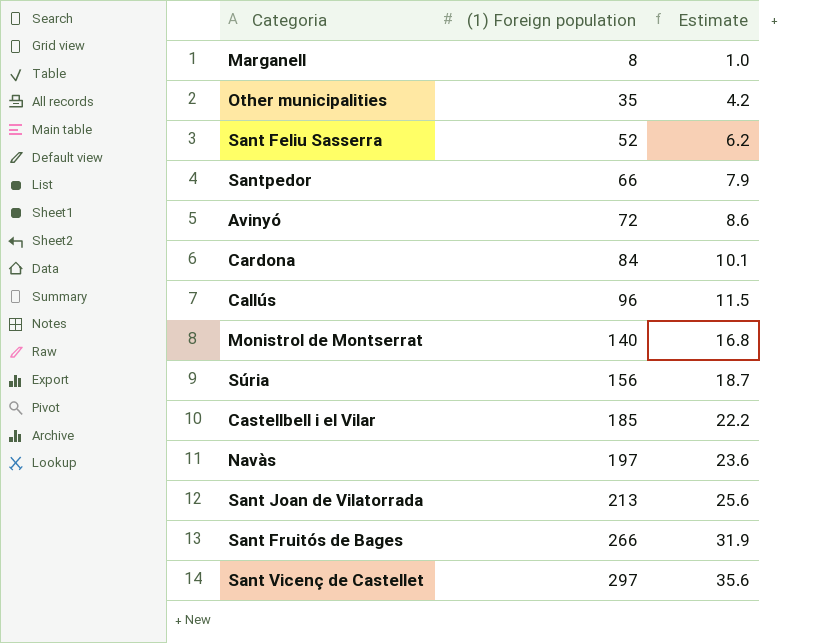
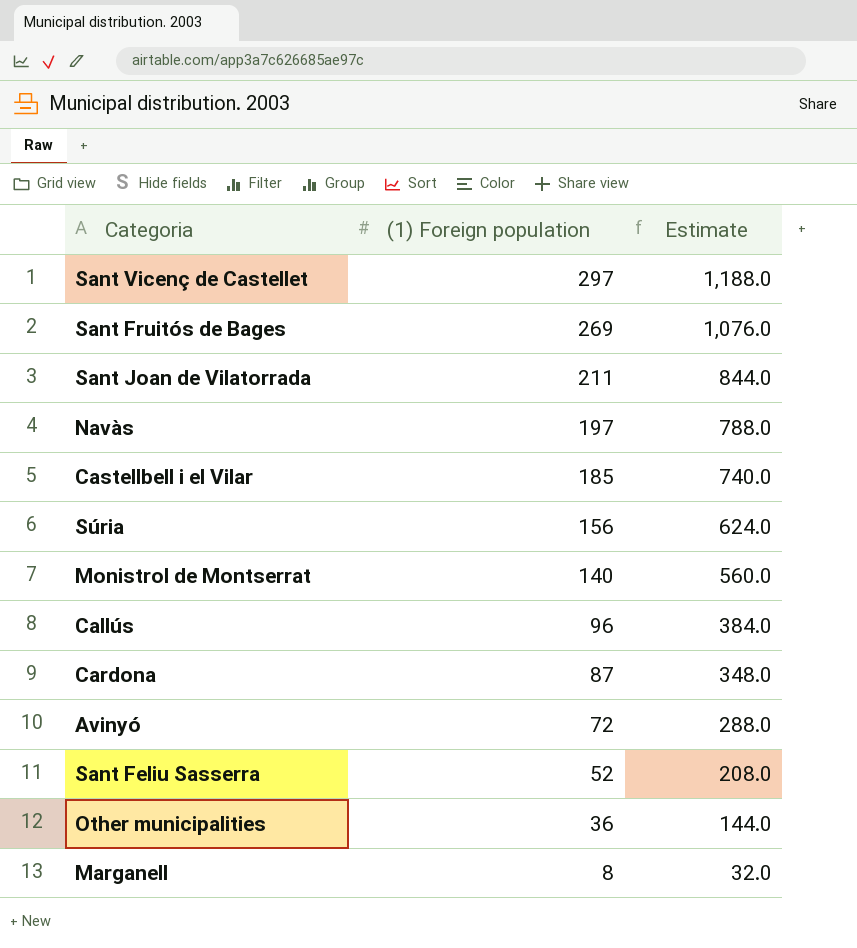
row order: (1) Foreign population ascending -> (1) Foreign population descending
column Estimate | formula: [(1) Foreign population] * 0.12 -> [(1) Foreign population] * 4
row Santpedor: 66 | 7.9 -> none
Sant Fruitós de Bages | (1) Foreign population: 266 -> 269
Sant Joan de Vilatorrada | (1) Foreign population: 213 -> 211
Cardona | (1) Foreign population: 84 -> 87
Other municipalities | (1) Foreign population: 35 -> 36

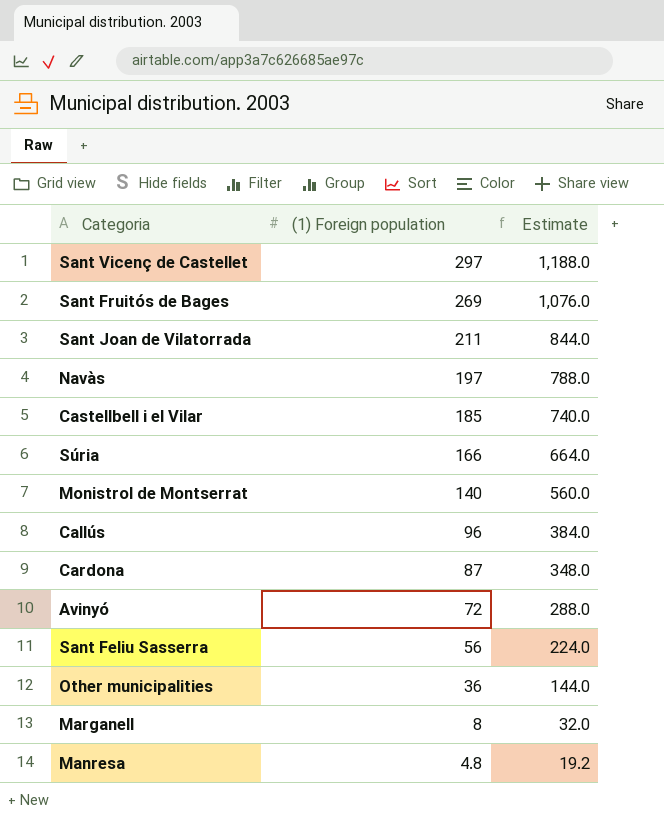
Súria | (1) Foreign population: 156 -> 166
Súria | Estimate: 624.0 -> 664.0
Sant Feliu Sasserra | (1) Foreign population: 52 -> 56
Sant Feliu Sasserra | Estimate: 208.0 -> 224.0
row Manresa: none -> 4.8 | 19.2

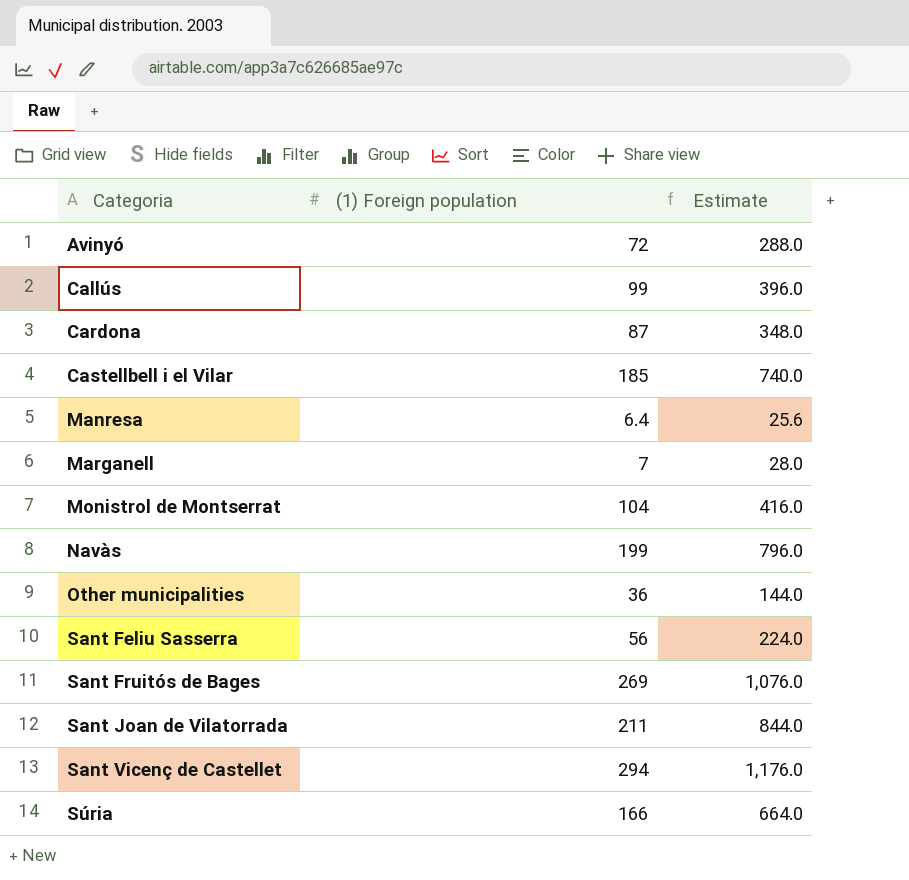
row order: (1) Foreign population descending -> Categoria ascending
Callús | (1) Foreign population: 96 -> 99
Callús | Estimate: 384.0 -> 396.0
Manresa | (1) Foreign population: 4.8 -> 6.4
Manresa | Estimate: 19.2 -> 25.6
Marganell | (1) Foreign population: 8 -> 7
Marganell | Estimate: 32.0 -> 28.0
Monistrol de Montserrat | (1) Foreign population: 140 -> 104
Monistrol de Montserrat | Estimate: 560.0 -> 416.0
Navàs | (1) Foreign population: 197 -> 199
Navàs | Estimate: 788.0 -> 796.0
Sant Vicenç de Castellet | (1) Foreign population: 297 -> 294
Sant Vicenç de Castellet | Estimate: 1,188.0 -> 1,176.0

